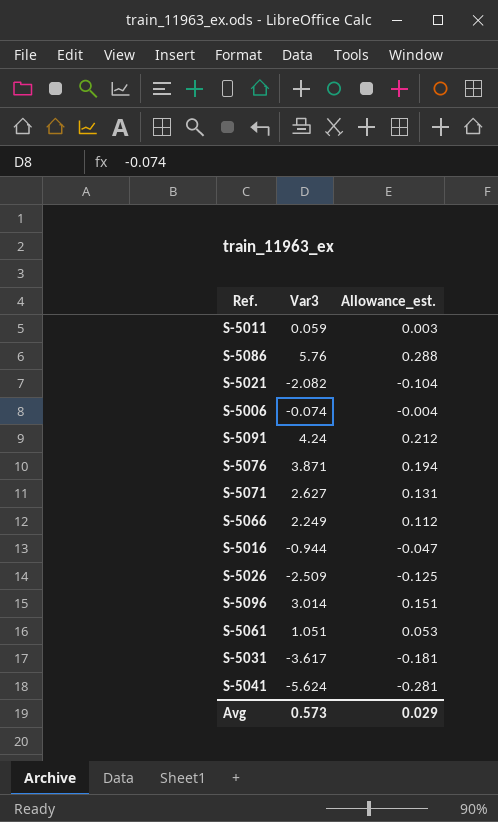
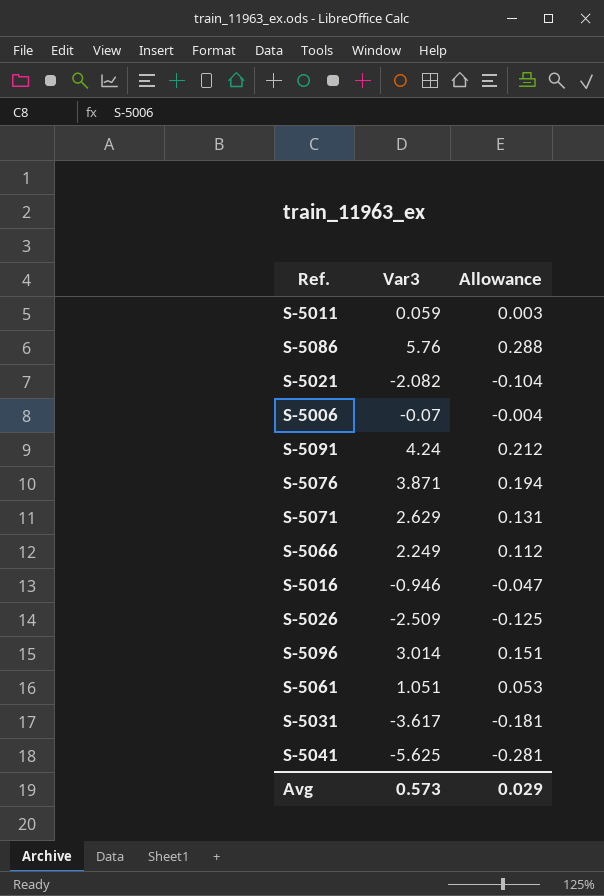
column name: Allowance_est. -> Allowance
S-5006 | Var3: -0.074 -> -0.07
S-5071 | Var3: 2.627 -> 2.629
S-5016 | Var3: -0.944 -> -0.946
S-5041 | Var3: -5.624 -> -5.625

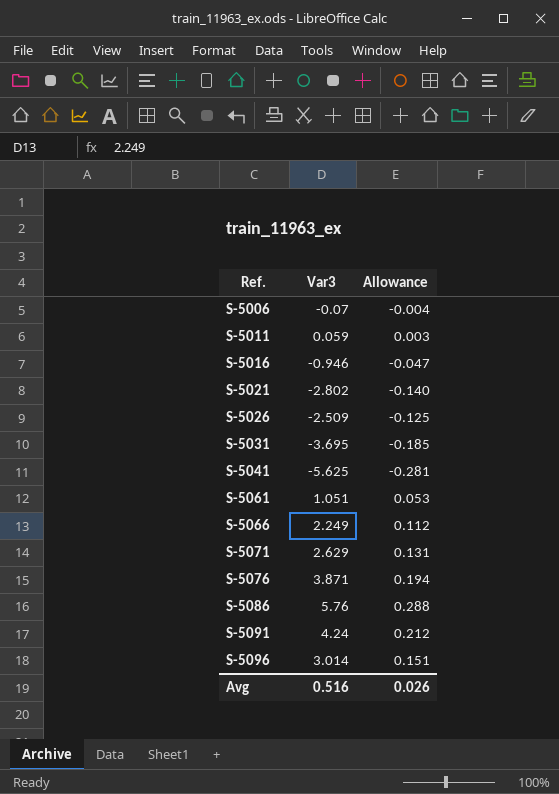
row order: none -> Ref. ascending
S-5021 | Var3: -2.082 -> -2.802
S-5021 | Allowance: -0.104 -> -0.140
S-5031 | Var3: -3.617 -> -3.695
S-5031 | Allowance: -0.181 -> -0.185
Avg | Var3: 0.573 -> 0.516
Avg | Allowance: 0.029 -> 0.026

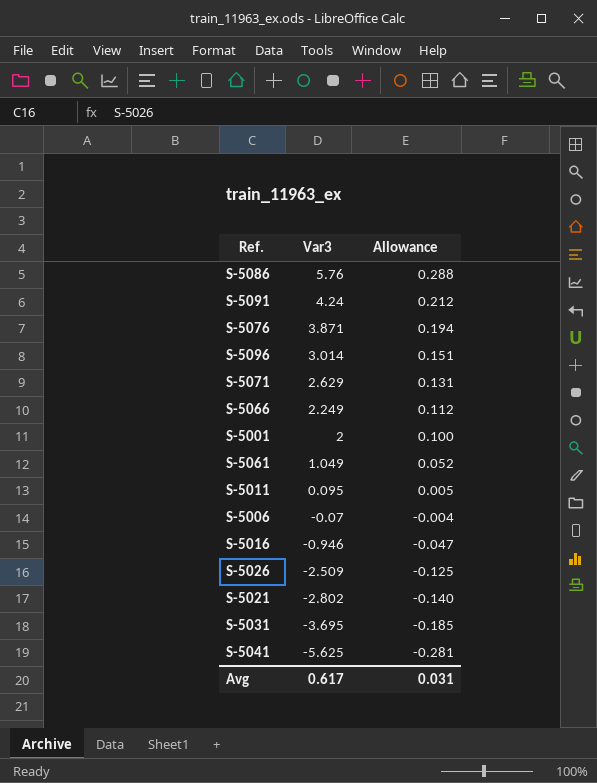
row order: Ref. ascending -> Var3 descending
row S-5001: none -> 2 | 0.100
S-5061 | Var3: 1.051 -> 1.049
S-5061 | Allowance: 0.053 -> 0.052
S-5011 | Var3: 0.059 -> 0.095
S-5011 | Allowance: 0.003 -> 0.005
Avg | Var3: 0.516 -> 0.617
Avg | Allowance: 0.026 -> 0.031

